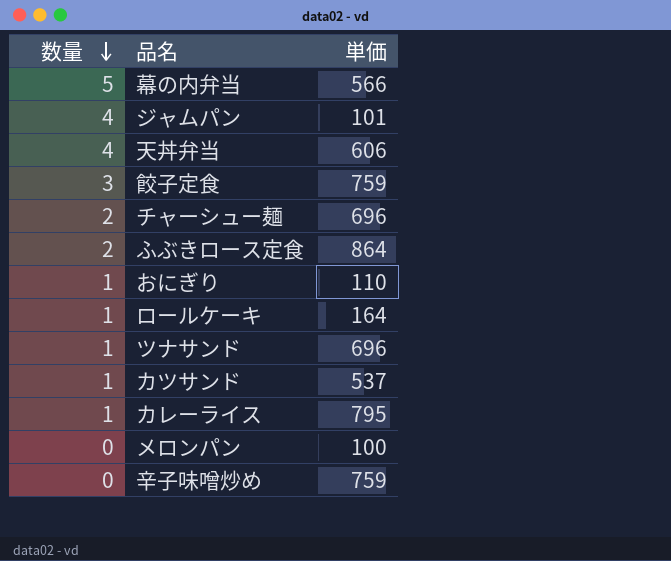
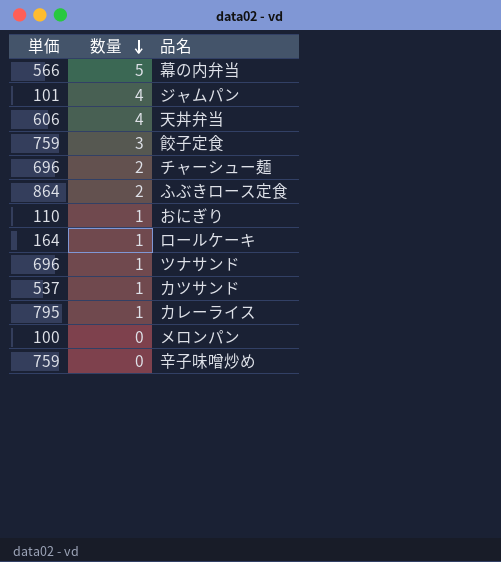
column 単価 | position: 3 -> 1

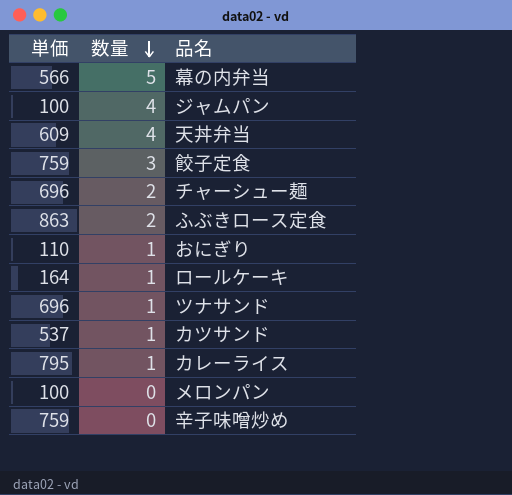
ジャムパン | 単価: 101 -> 100
天丼弁当 | 単価: 606 -> 609
ふぶきロース定食 | 単価: 864 -> 863

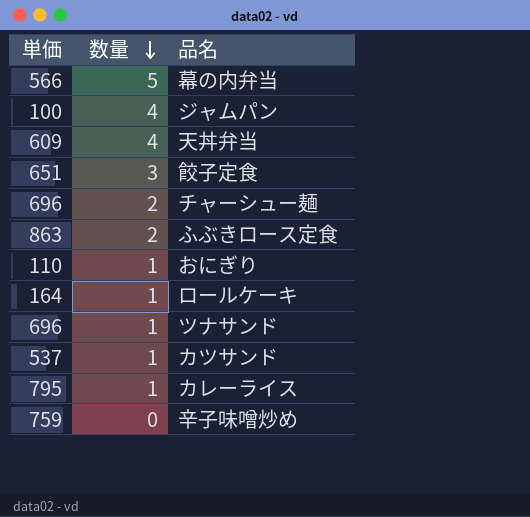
row メロンパン: 100 | 0 -> none
餃子定食 | 単価: 759 -> 651

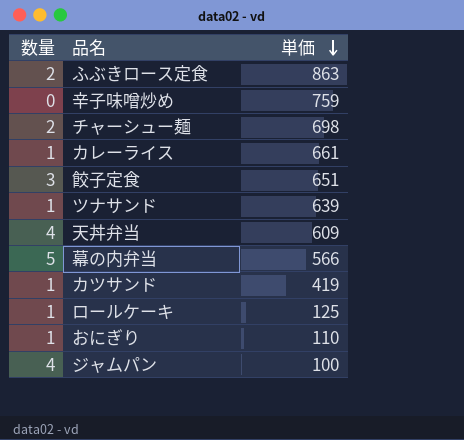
row order: 数量 descending -> 単価 descending
column 単価 | position: 1 -> 3
チャーシュー麺 | 単価: 696 -> 698
カレーライス | 単価: 795 -> 661
ツナサンド | 単価: 696 -> 639
カツサンド | 単価: 537 -> 419
ロールケーキ | 単価: 164 -> 125

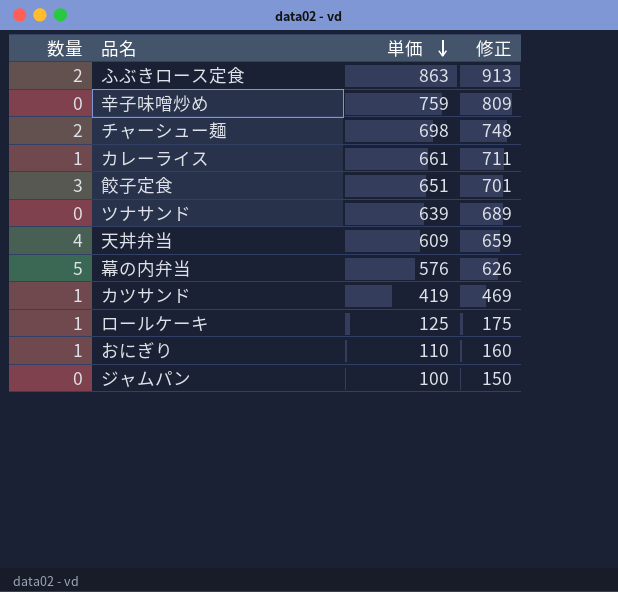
column 修正 | formula: none -> [単価] + 50
ツナサンド | 数量: 1 -> 0
幕の内弁当 | 単価: 566 -> 576
ジャムパン | 数量: 4 -> 0

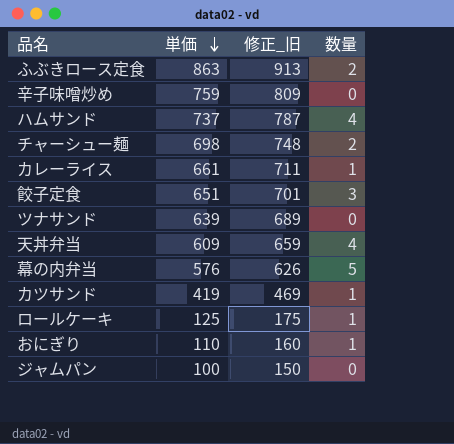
column name: 修正 -> 修正_旧
column 数量 | position: 1 -> 4
row ハムサンド: none -> 737 | 787 | 4

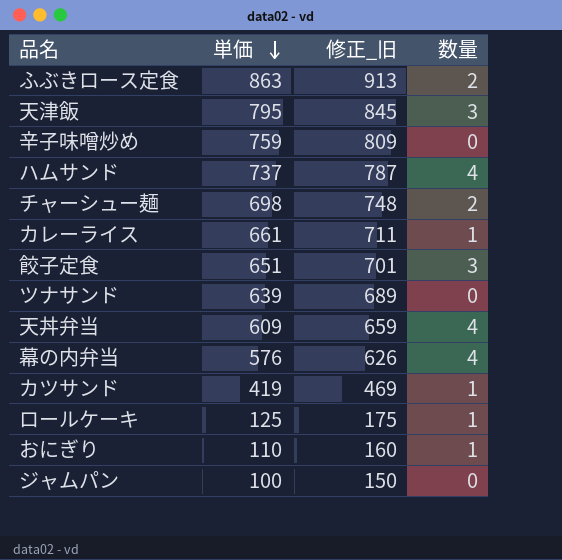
row 天津飯: none -> 795 | 845 | 3
幕の内弁当 | 数量: 5 -> 4

